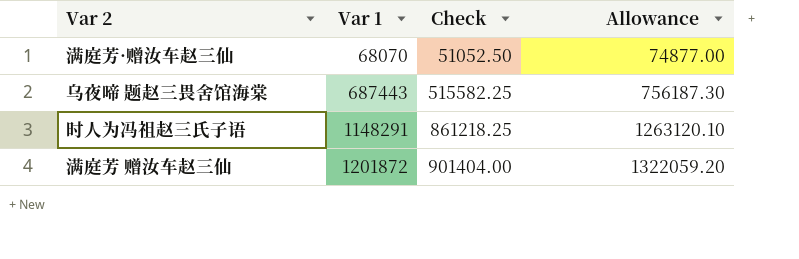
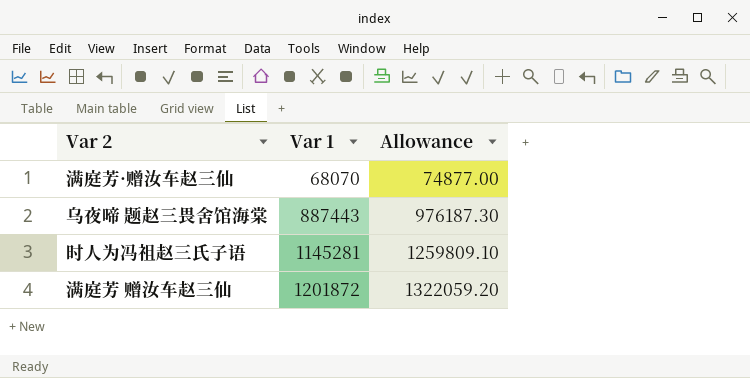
column Check | formula: [Var 1] * 0.75 -> none
乌夜啼 题赵三畏舍馆海棠 | Var 1: 687443 -> 887443
乌夜啼 题赵三畏舍馆海棠 | Allowance: 756187.30 -> 976187.30
时人为冯祖赵三氏子语 | Var 1: 1148291 -> 1145281
时人为冯祖赵三氏子语 | Allowance: 1263120.10 -> 1259809.10

